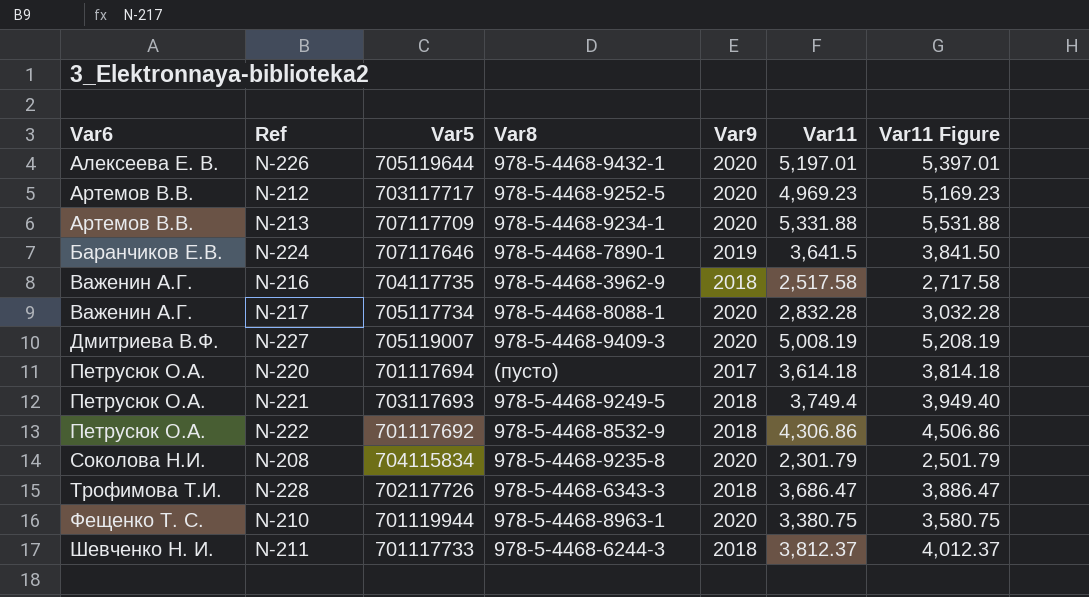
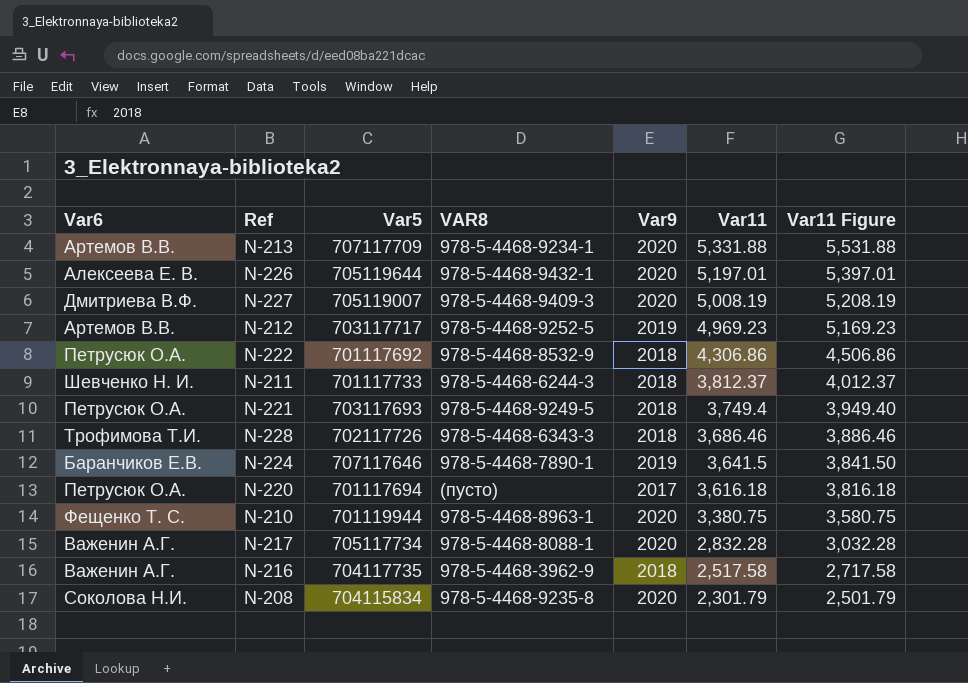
row order: Var6 ascending -> Var11 descending
column name: Var8 -> VAR8
N-212 | Var9: 2020 -> 2019
N-228 | Var11: 3,686.47 -> 3,686.46
N-228 | Var11 Figure: 3,886.47 -> 3,886.46
N-220 | Var11: 3,614.18 -> 3,616.18
N-220 | Var11 Figure: 3,814.18 -> 3,816.18

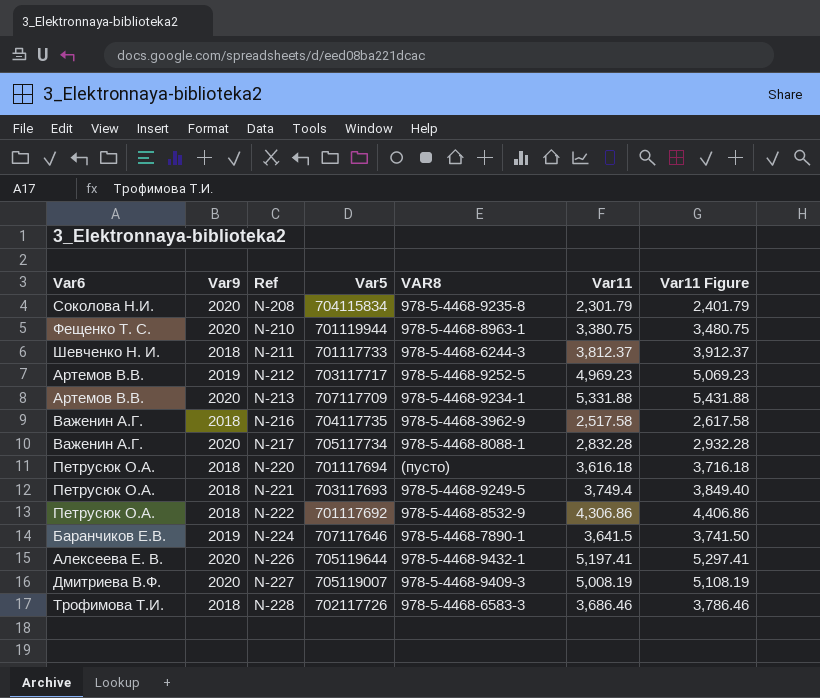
row order: Var11 descending -> Ref ascending
column Var9 | position: 5 -> 2
column Var11 Figure | formula: [Var11] + 200 -> [Var11] + 100
N-220 | Var9: 2017 -> 2018
N-226 | Var11: 5,197.01 -> 5,197.41
N-228 | VAR8: 978-5-4468-6343-3 -> 978-5-4468-6583-3

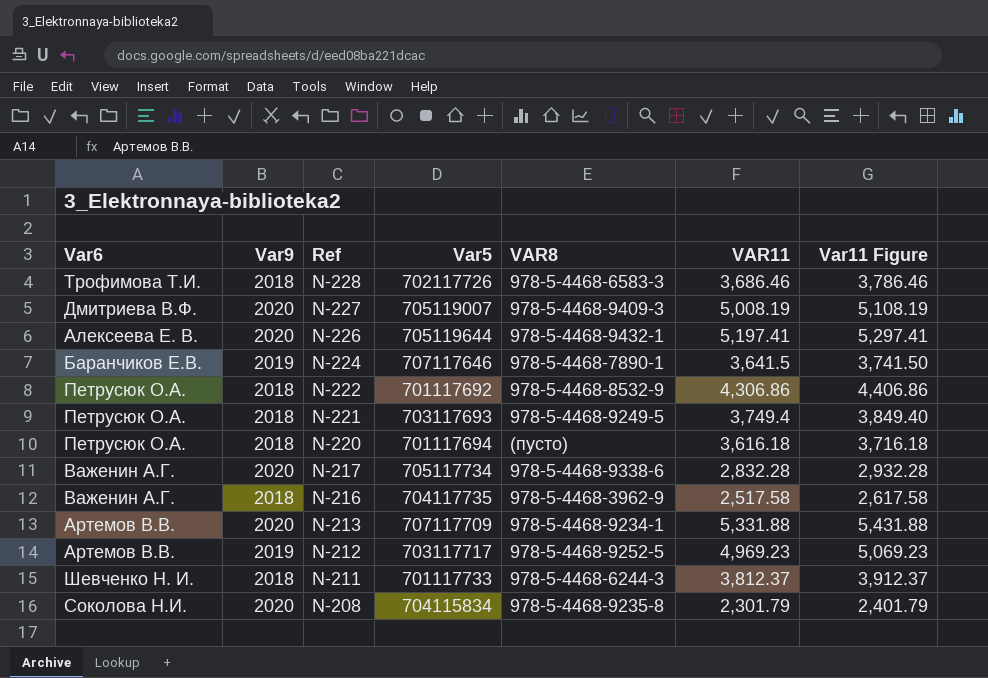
row order: Ref ascending -> Ref descending
column name: Var11 -> VAR11
row N-210: Фещенко Т. С. | 2020 | 701119944 | 978-5-4468-8963-1 | 3,380.75 | 3,480.75 -> none
N-217 | VAR8: 978-5-4468-8088-1 -> 978-5-4468-9338-6

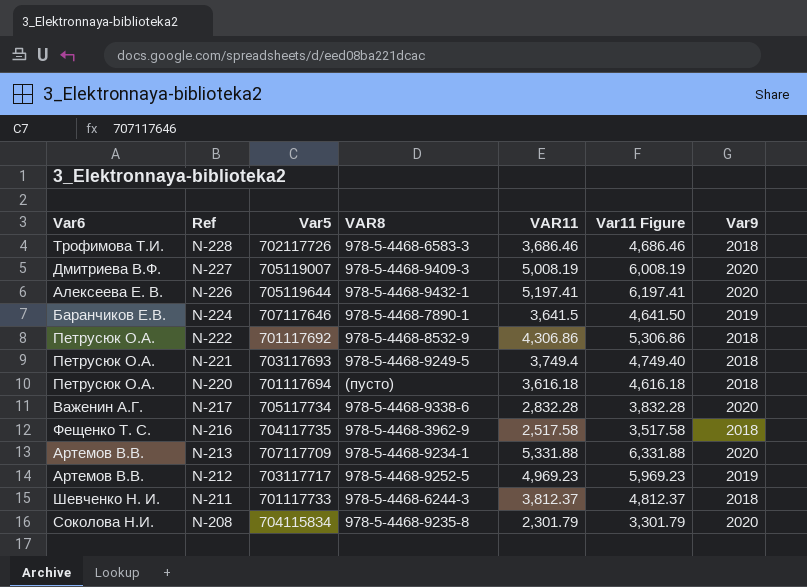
column Var11 Figure | formula: [VAR11] + 100 -> [VAR11] + 1000
column Var9 | position: 2 -> 7
N-216 | Var6: Важенин А.Г. -> Фещенко Т. С.

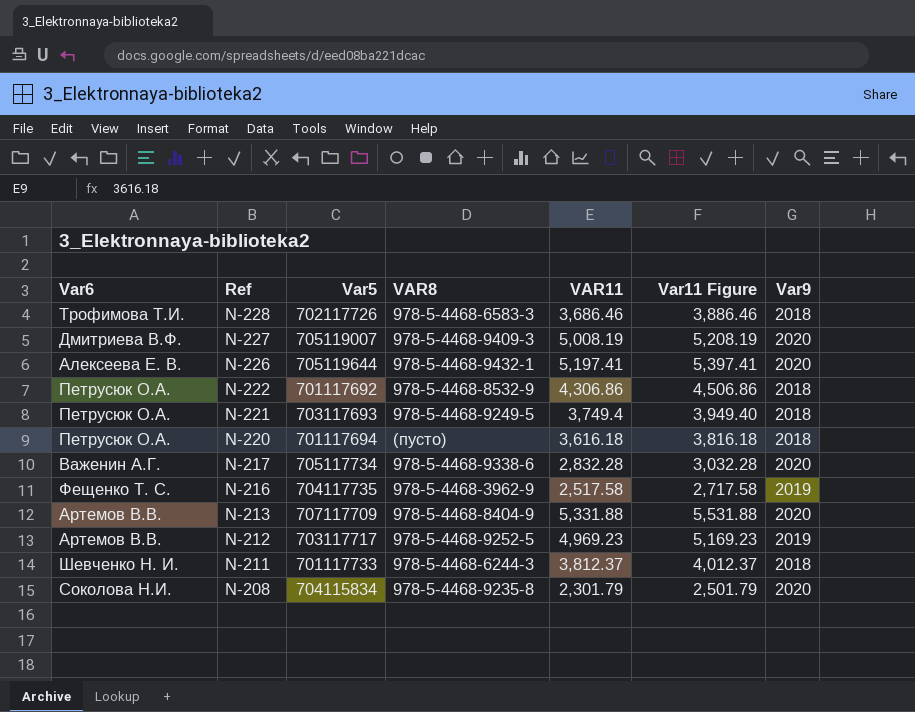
column Var11 Figure | formula: [VAR11] + 1000 -> [VAR11] + 200
row N-224: Баранчиков Е.В. | 707117646 | 978-5-4468-7890-1 | 3,641.5 | 4,641.50 | 2019 -> none
N-216 | Var9: 2018 -> 2019
N-213 | VAR8: 978-5-4468-9234-1 -> 978-5-4468-8404-9

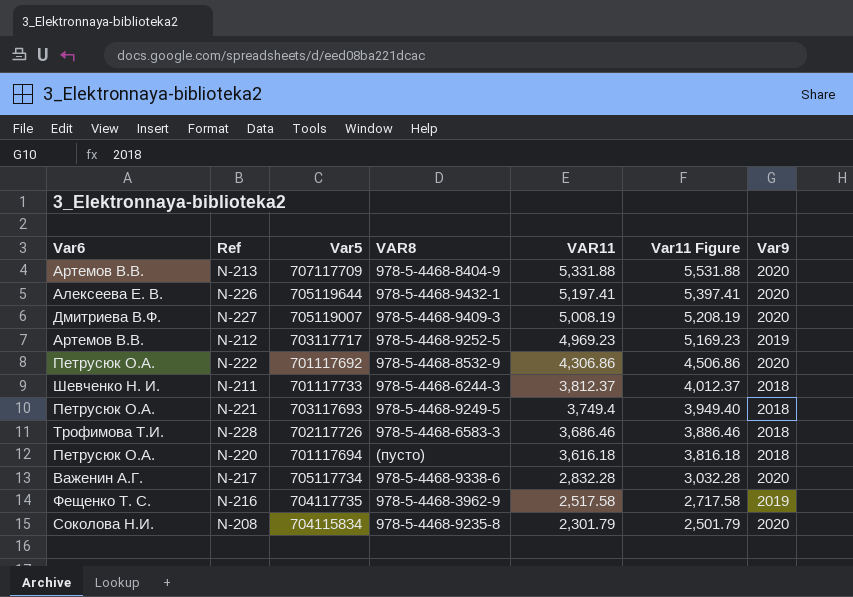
row order: Ref descending -> VAR11 descending
N-222 | Var9: 2018 -> 2020

